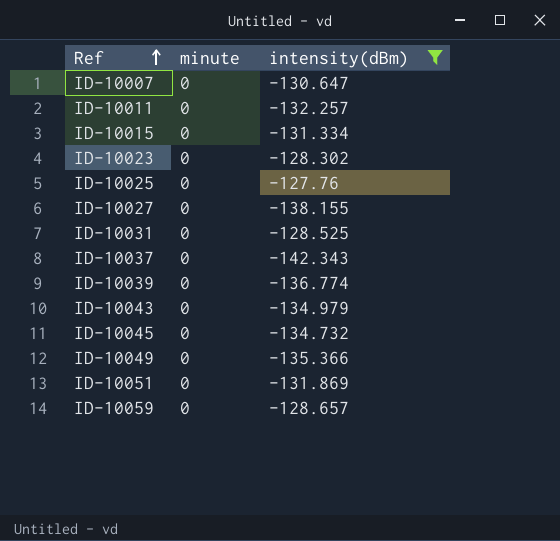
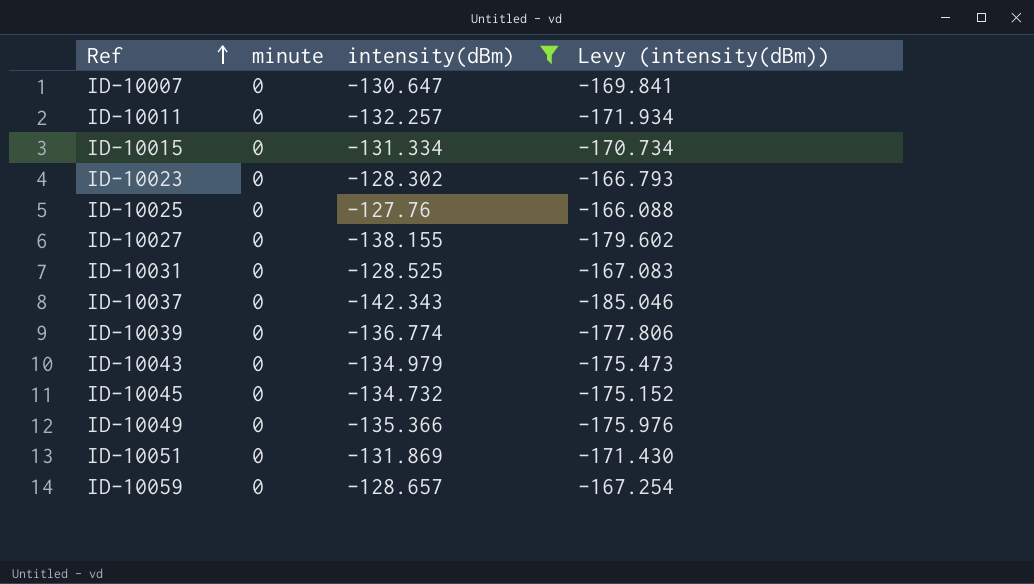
column Levy (intensity(dBm)) | formula: none -> [intensity(dBm)] * 1.3

